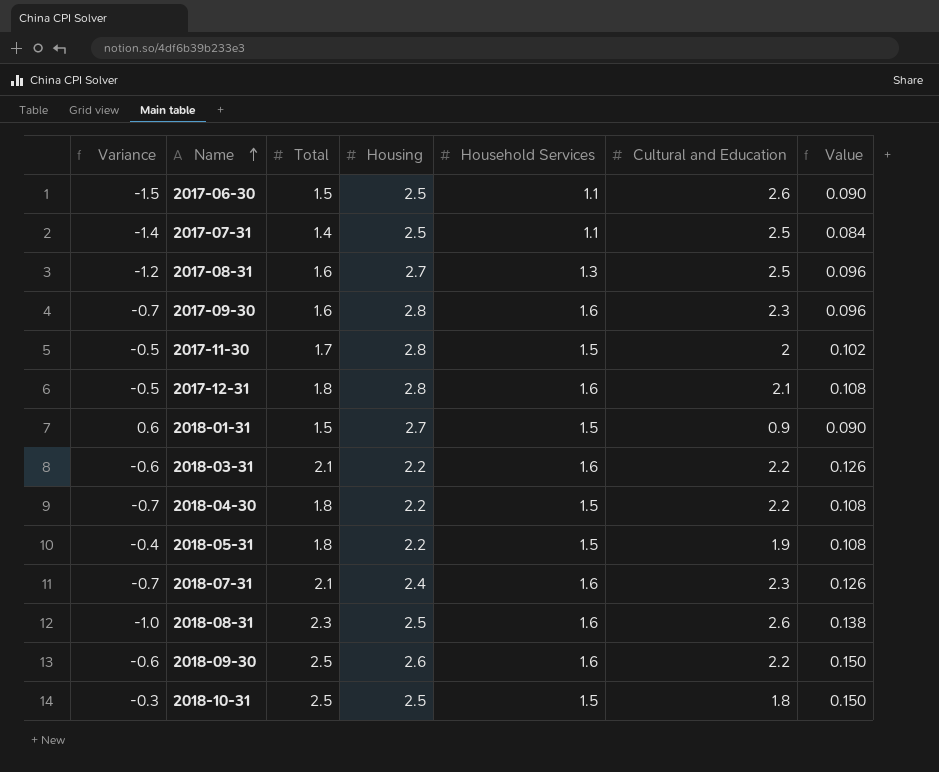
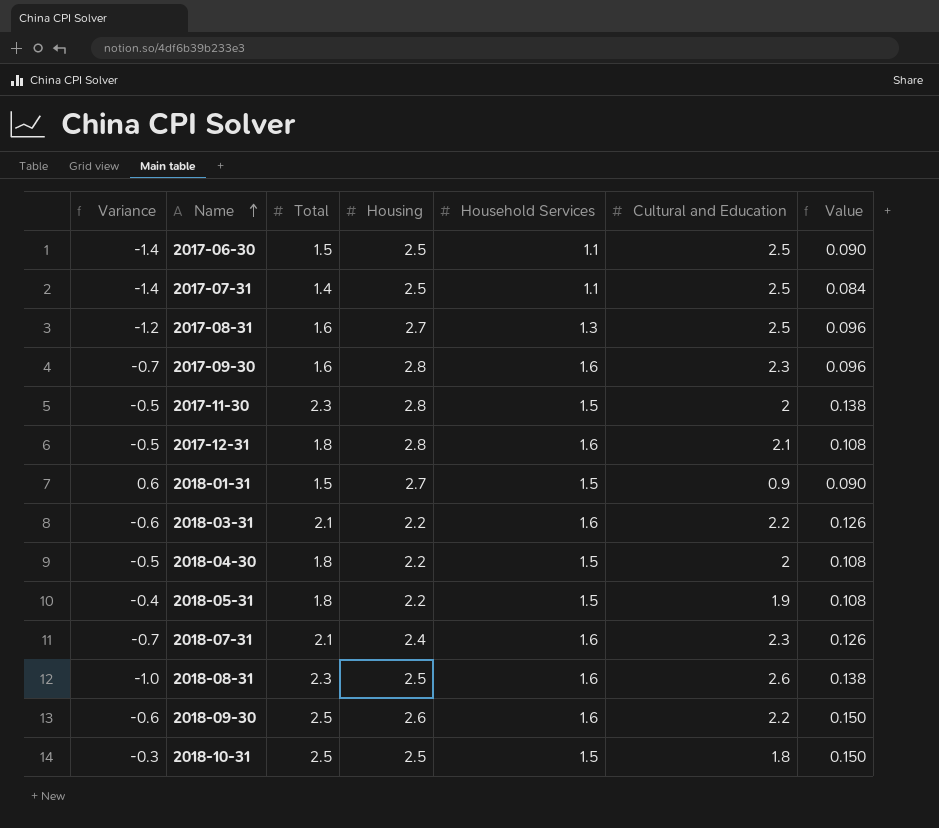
2017-06-30 | Variance: -1.5 -> -1.4
2017-06-30 | Cultural and Education: 2.6 -> 2.5
2017-11-30 | Total: 1.7 -> 2.3
2017-11-30 | Value: 0.102 -> 0.138
2018-04-30 | Variance: -0.7 -> -0.5
2018-04-30 | Cultural and Education: 2.2 -> 2

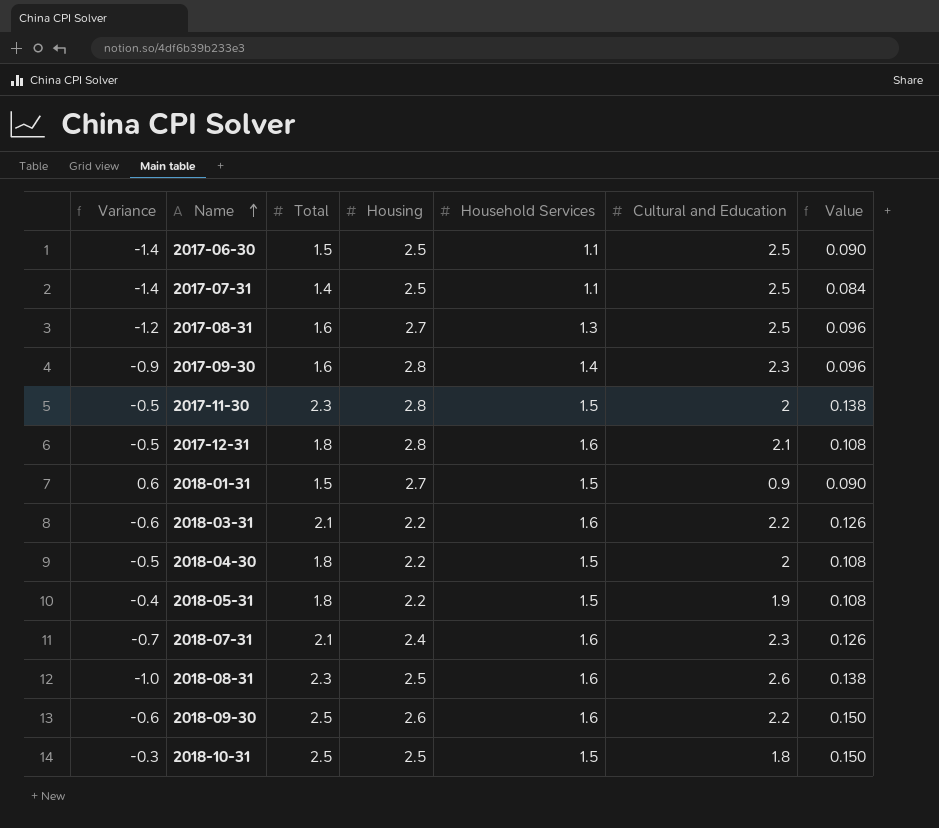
2017-09-30 | Variance: -0.7 -> -0.9
2017-09-30 | Household Services: 1.6 -> 1.4

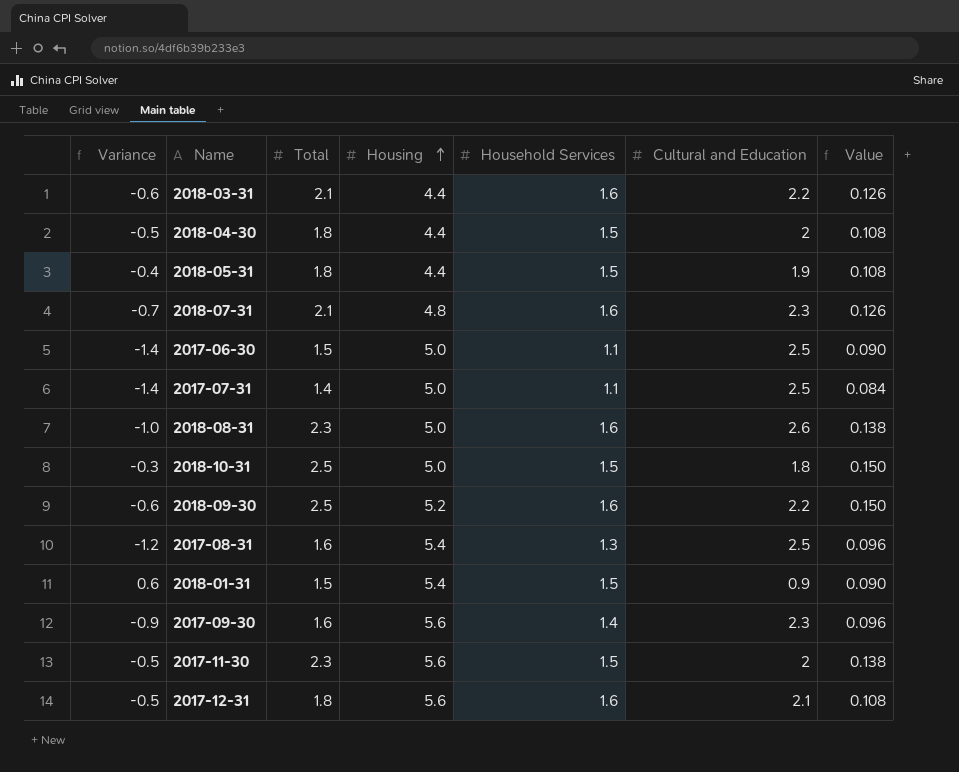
row order: Name ascending -> Housing ascending
2018-03-31 | Housing: 2.2 -> 4.4
2018-04-30 | Housing: 2.2 -> 4.4
2018-05-31 | Housing: 2.2 -> 4.4
2018-07-31 | Housing: 2.4 -> 4.8
2017-06-30 | Housing: 2.5 -> 5.0
2017-07-31 | Housing: 2.5 -> 5.0
2018-08-31 | Housing: 2.5 -> 5.0
2018-10-31 | Housing: 2.5 -> 5.0
2018-09-30 | Housing: 2.6 -> 5.2
2017-08-31 | Housing: 2.7 -> 5.4
2018-01-31 | Housing: 2.7 -> 5.4
2017-09-30 | Housing: 2.8 -> 5.6
2017-11-30 | Housing: 2.8 -> 5.6
2017-12-31 | Housing: 2.8 -> 5.6

